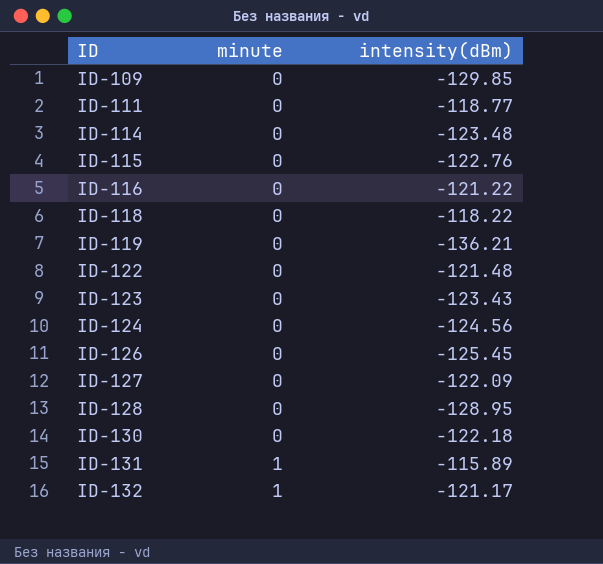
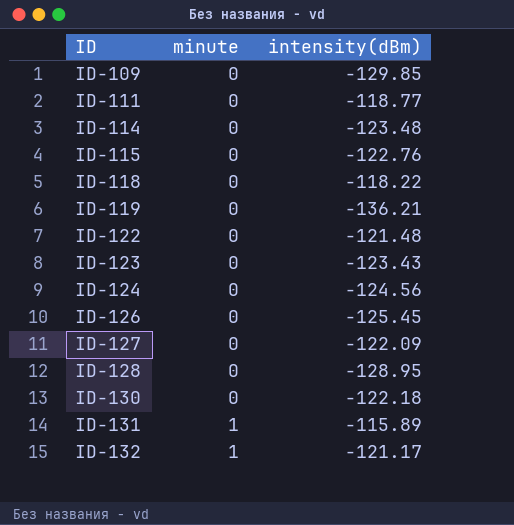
row ID-116: 0 | -121.22 -> none

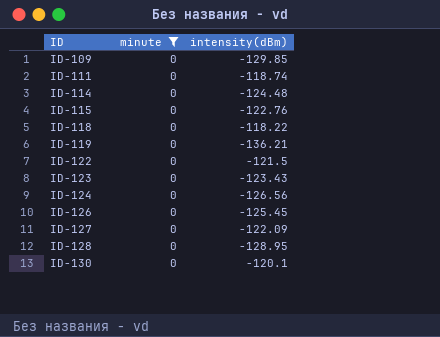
filter: none -> minute = 0
ID-111 | intensity(dBm): -118.77 -> -118.74
ID-114 | intensity(dBm): -123.48 -> -124.48
ID-122 | intensity(dBm): -121.48 -> -121.5
ID-124 | intensity(dBm): -124.56 -> -126.56
ID-130 | intensity(dBm): -122.18 -> -120.1

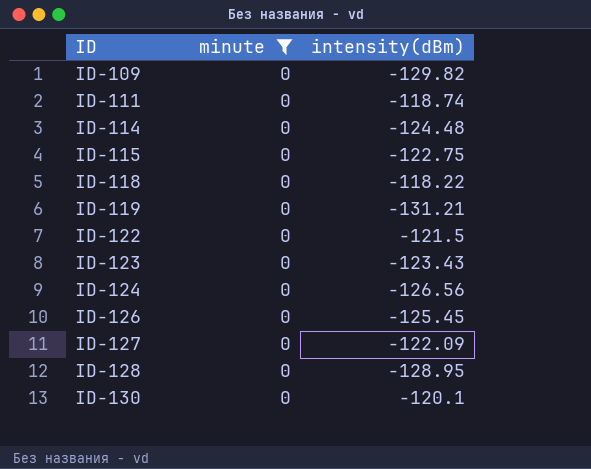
ID-109 | intensity(dBm): -129.85 -> -129.82
ID-115 | intensity(dBm): -122.76 -> -122.75
ID-119 | intensity(dBm): -136.21 -> -131.21

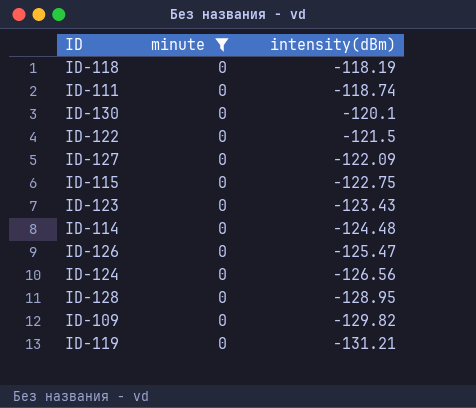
row order: ID ascending -> intensity(dBm) descending
ID-118 | intensity(dBm): -118.22 -> -118.19
ID-126 | intensity(dBm): -125.45 -> -125.47

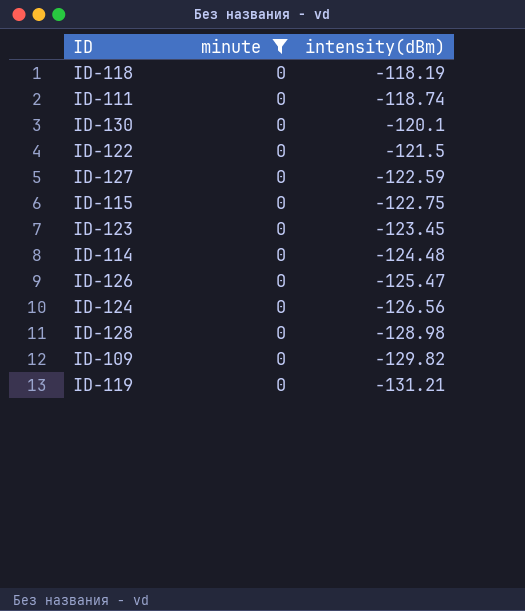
ID-127 | intensity(dBm): -122.09 -> -122.59
ID-123 | intensity(dBm): -123.43 -> -123.45
ID-128 | intensity(dBm): -128.95 -> -128.98

